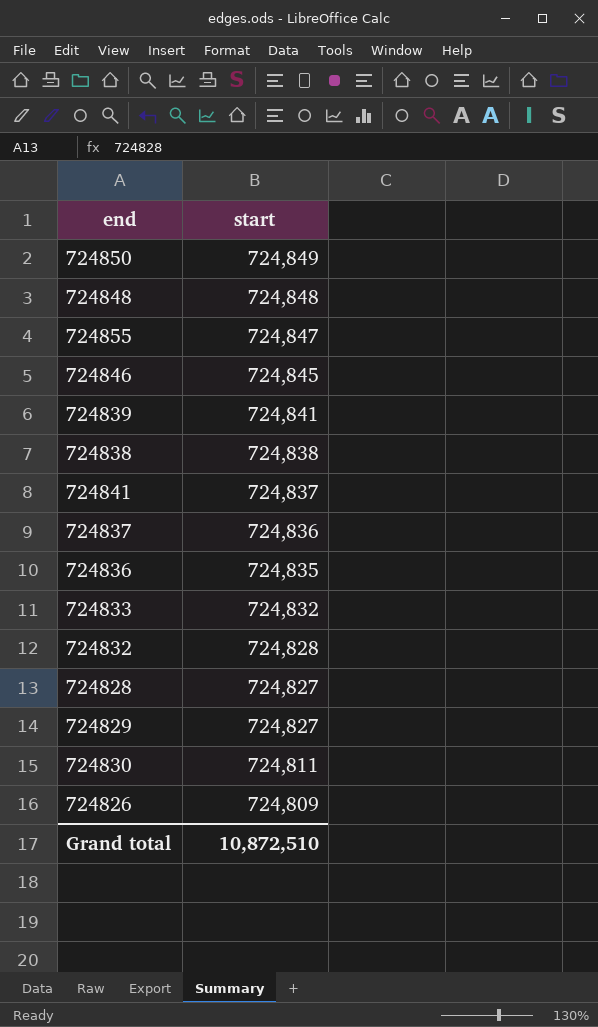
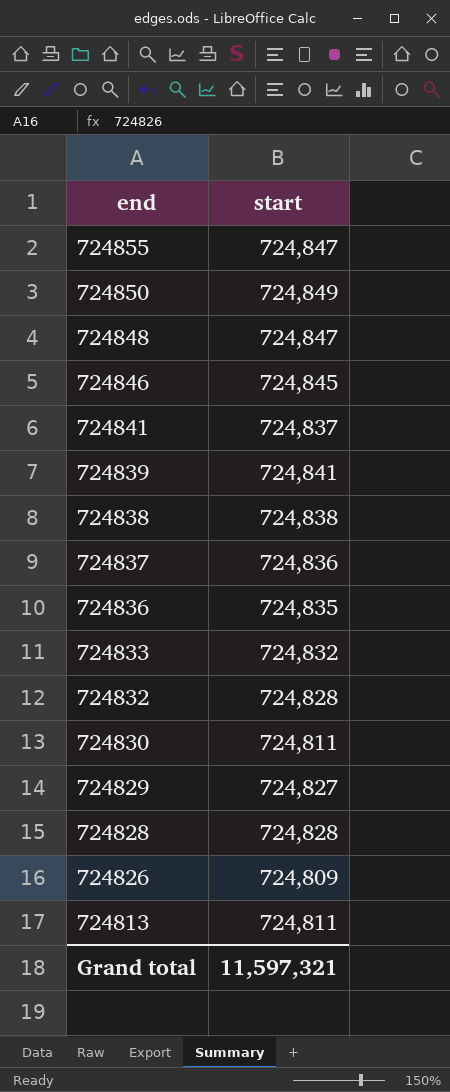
row order: start descending -> end descending
724848 | start: 724,848 -> 724,847
724828 | start: 724,827 -> 724,828
row 724813: none -> 724,811
Grand total | start: 10,872,510 -> 11,597,321

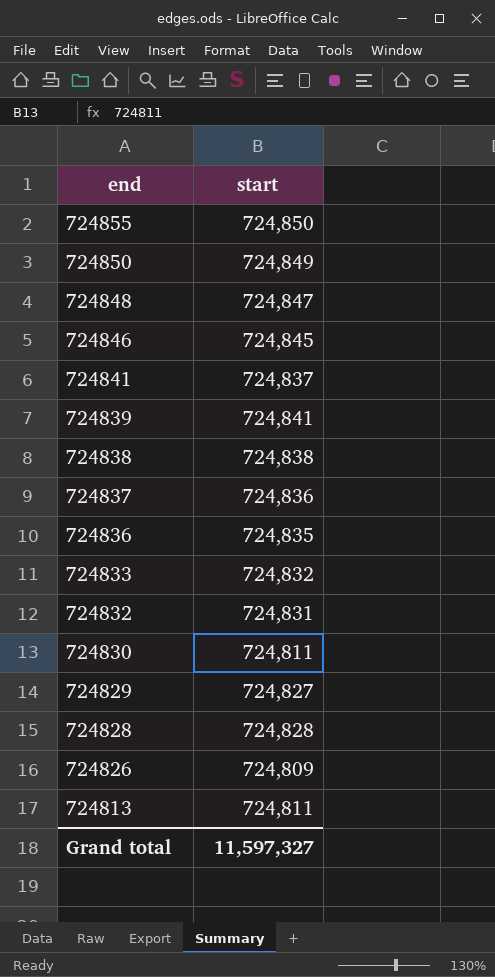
724855 | start: 724,847 -> 724,850
724832 | start: 724,828 -> 724,831
Grand total | start: 11,597,321 -> 11,597,327

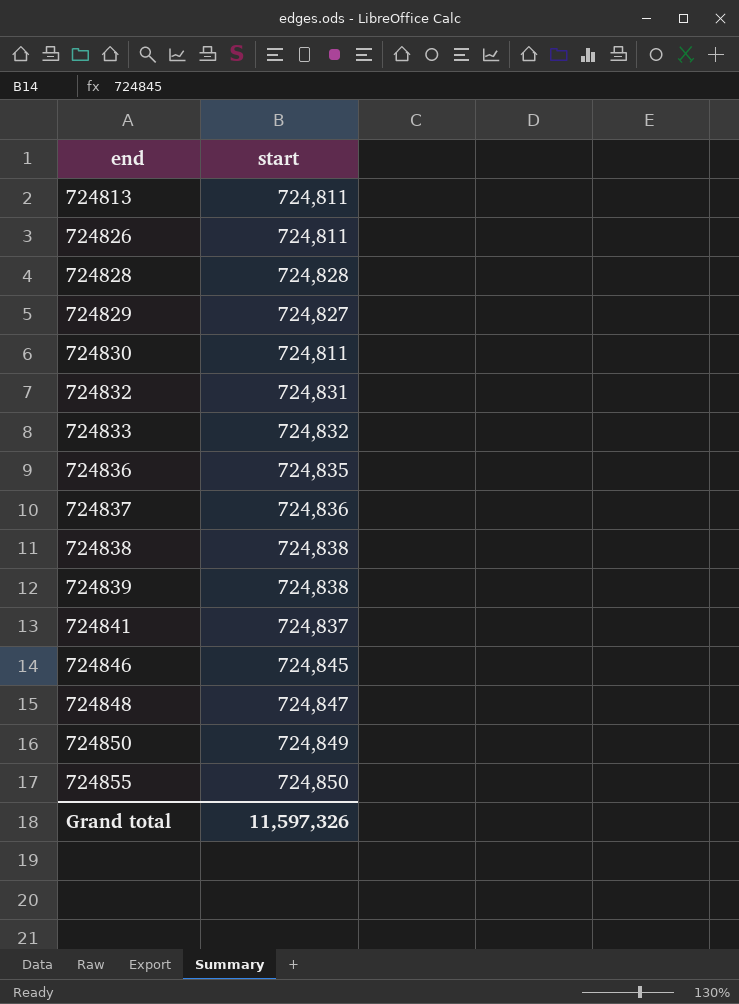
row order: end descending -> end ascending
724826 | start: 724,809 -> 724,811
724839 | start: 724,841 -> 724,838
Grand total | start: 11,597,327 -> 11,597,326

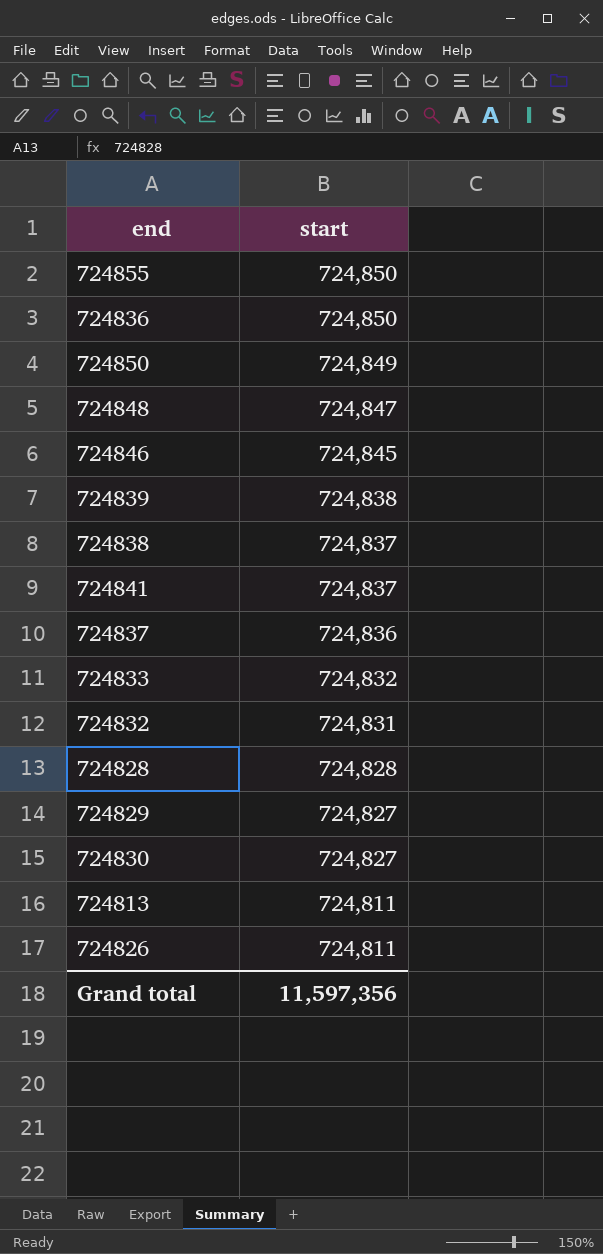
row order: end ascending -> start descending
724836 | start: 724,835 -> 724,850
724838 | start: 724,838 -> 724,837
724830 | start: 724,811 -> 724,827
Grand total | start: 11,597,326 -> 11,597,356

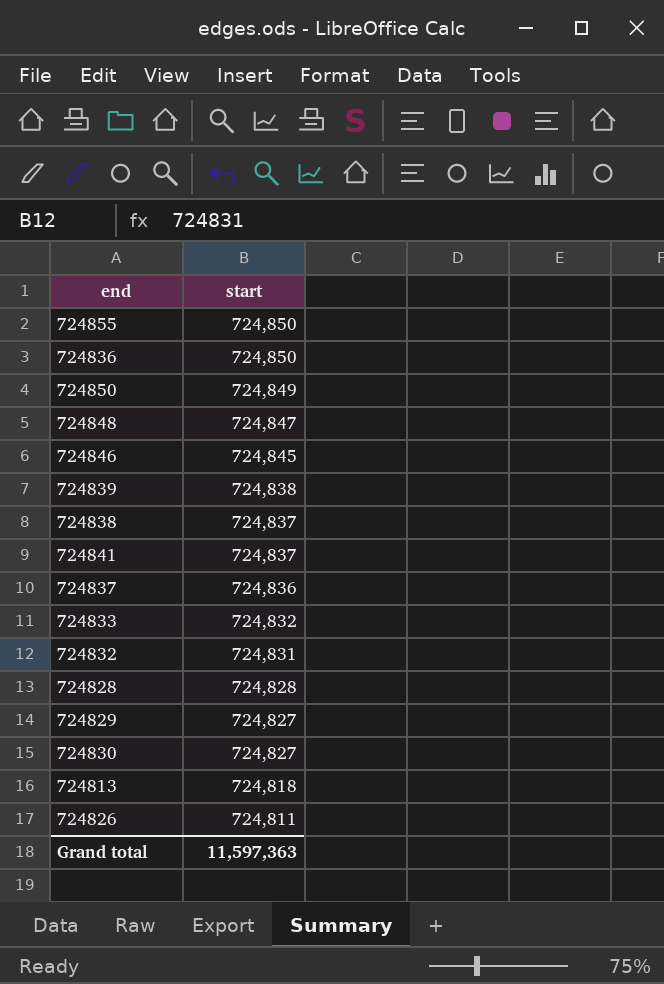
724813 | start: 724,811 -> 724,818
Grand total | start: 11,597,356 -> 11,597,363

